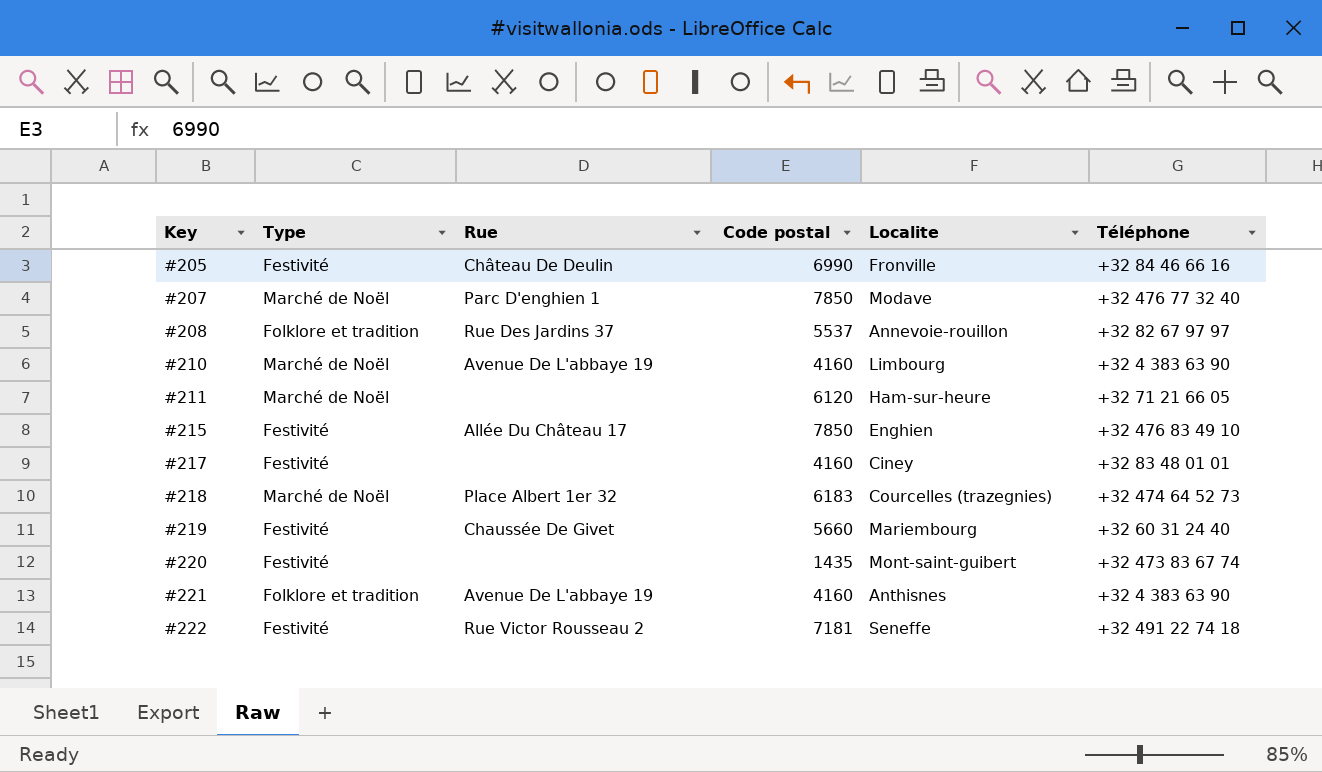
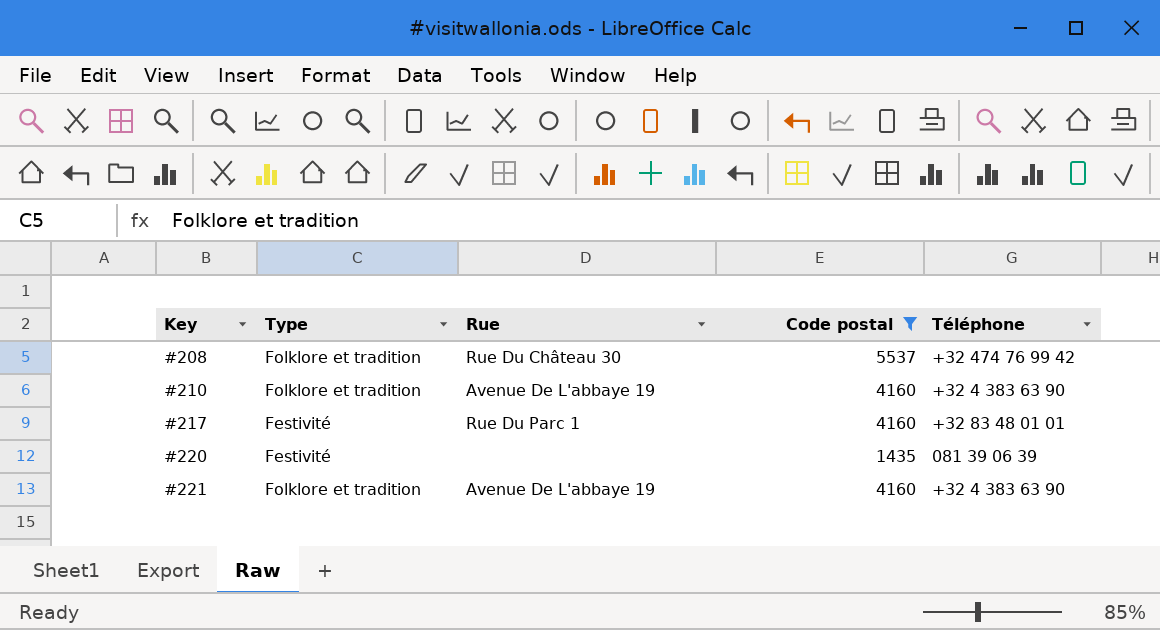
filter: none -> Code postal <= 5537
column Localite | position: 5 -> none
#208 | Rue: Rue Des Jardins 37 -> Rue Du Château 30
#208 | Téléphone: +32 82 67 97 97 -> +32 474 76 99 42
#210 | Type: Marché de Noël -> Folklore et tradition
#217 | Rue: none -> Rue Du Parc 1
#220 | Téléphone: +32 473 83 67 74 -> 081 39 06 39

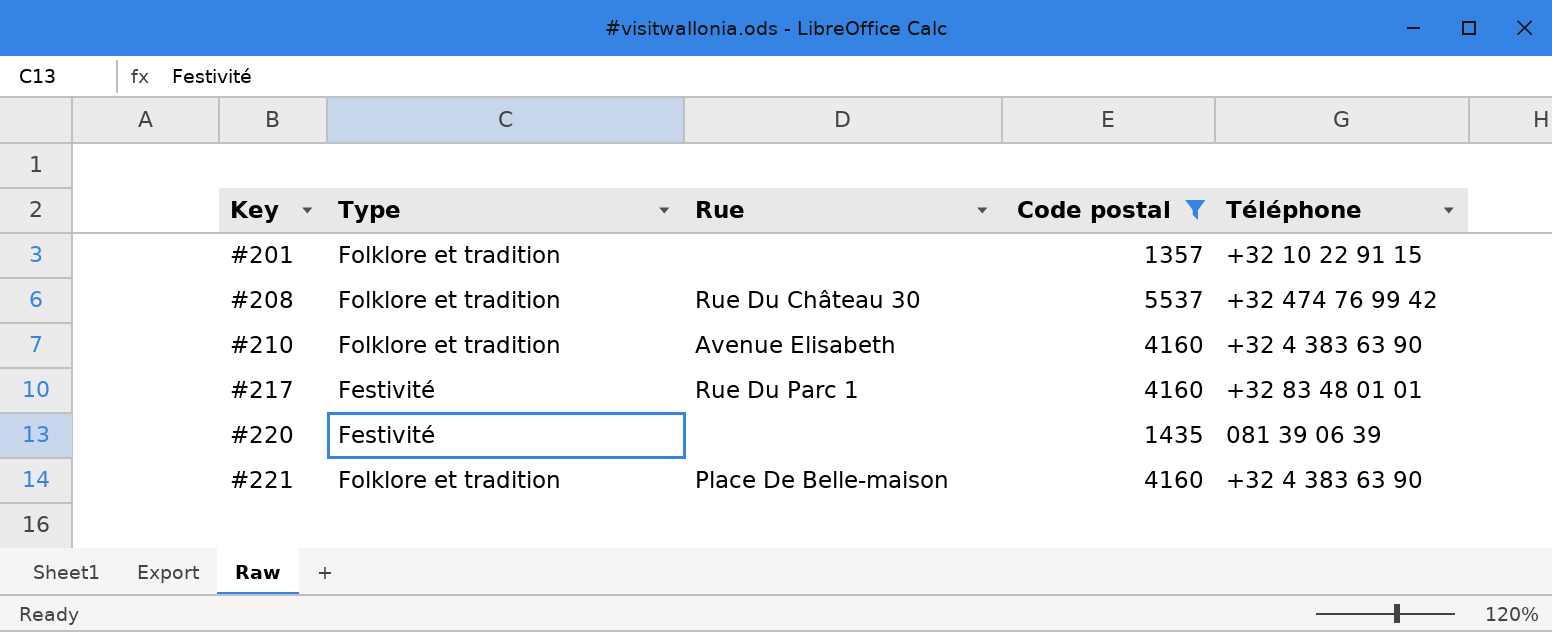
row #201: none -> Folklore et tradition | none | 1357 | +32 10 22 91 15
#210 | Rue: Avenue De L'abbaye 19 -> Avenue Elisabeth
#221 | Rue: Avenue De L'abbaye 19 -> Place De Belle-maison

